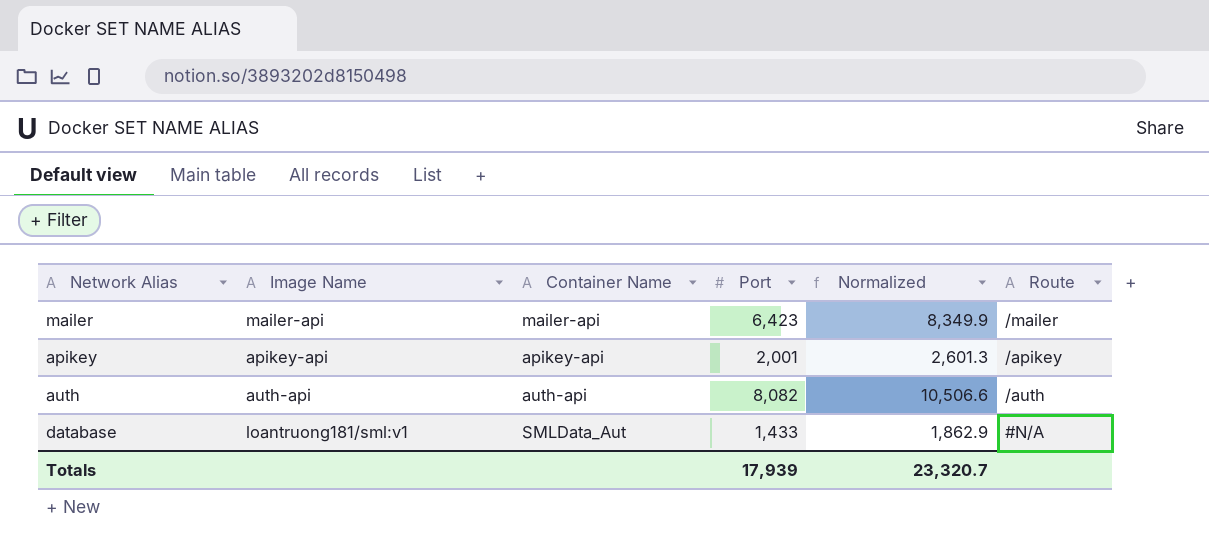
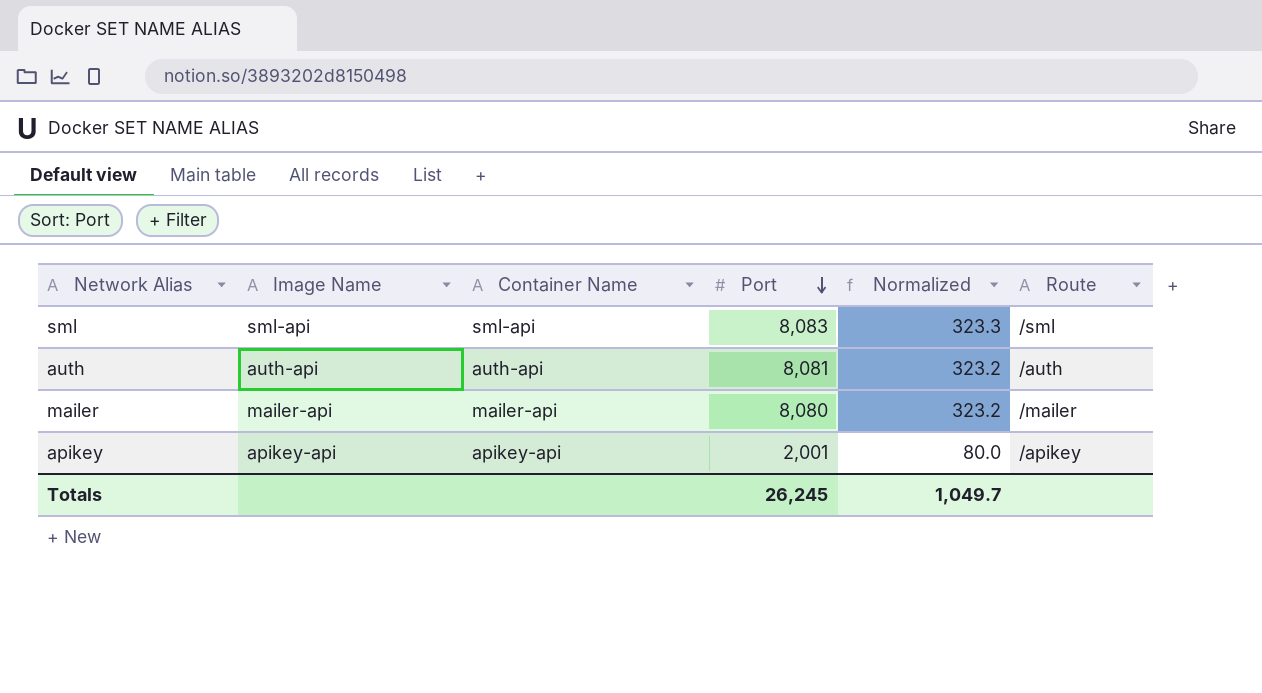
row order: none -> Port descending
column Normalized | formula: [Port] * 1.3 -> [Port] * 0.04
row database: loantruong181/sml:v1 | SMLData_Aut | 1,433 | 1,862.9 | #N/A -> none
row sml: none -> sml-api | sml-api | 8,083 | 323.3 | /sml
auth | Port: 8,082 -> 8,081
mailer | Port: 6,423 -> 8,080
Totals | Port: 17,939 -> 26,245
Totals | Normalized: 23,320.7 -> 1,049.7

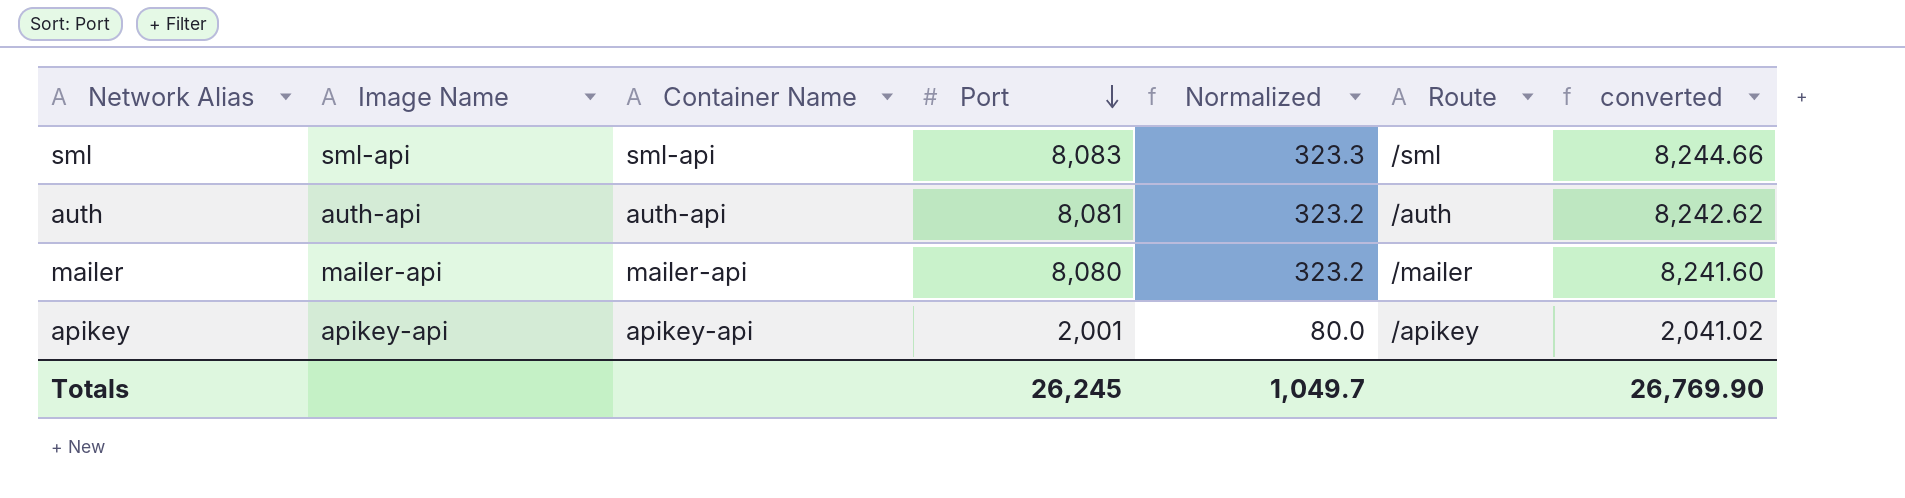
column converted | formula: none -> [Port] * 1.02

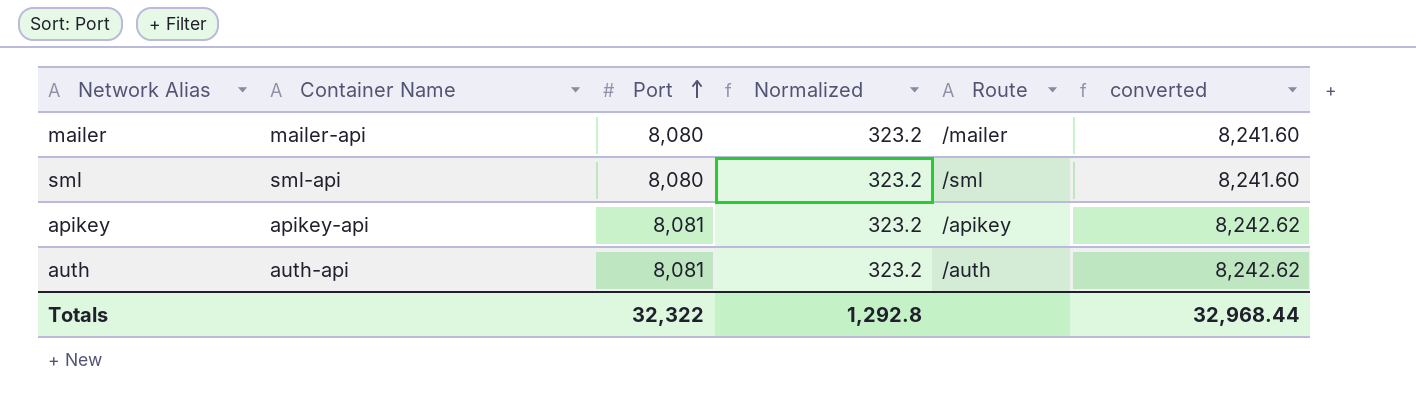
row order: Port descending -> Port ascending
column Image Name | position: 2 -> none
sml | Port: 8,083 -> 8,080
sml | Normalized: 323.3 -> 323.2
sml | converted: 8,244.66 -> 8,241.60
apikey | Port: 2,001 -> 8,081
apikey | Normalized: 80.0 -> 323.2
apikey | converted: 2,041.02 -> 8,242.62
Totals | Port: 26,245 -> 32,322
Totals | Normalized: 1,049.7 -> 1,292.8
Totals | converted: 26,769.90 -> 32,968.44

